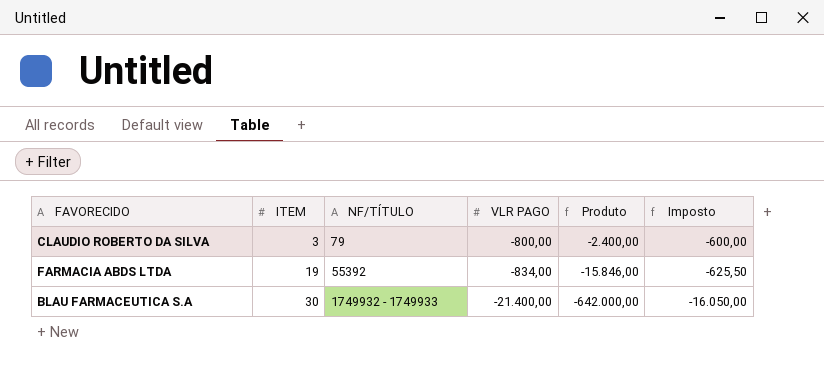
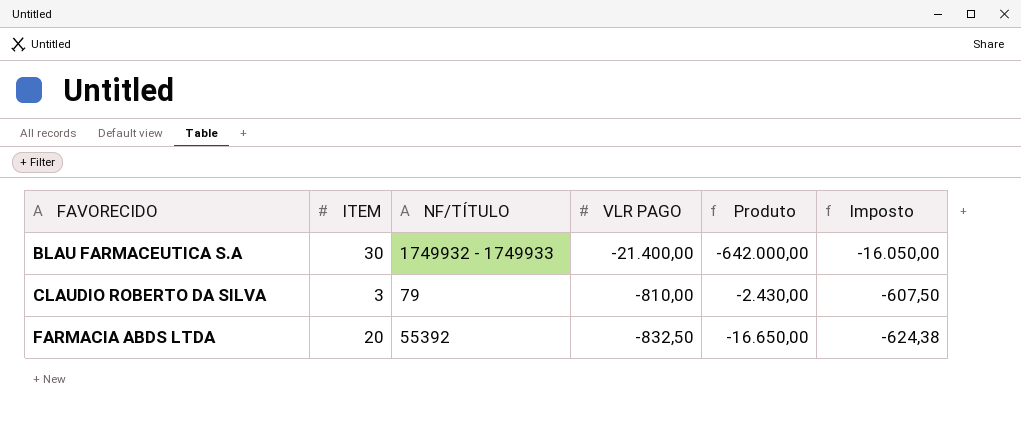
row order: ITEM ascending -> FAVORECIDO ascending
CLAUDIO ROBERTO DA SILVA | VLR PAGO: -800,00 -> -810,00
CLAUDIO ROBERTO DA SILVA | Produto: -2.400,00 -> -2.430,00
CLAUDIO ROBERTO DA SILVA | Imposto: -600,00 -> -607,50
FARMACIA ABDS LTDA | ITEM: 19 -> 20
FARMACIA ABDS LTDA | VLR PAGO: -834,00 -> -832,50
FARMACIA ABDS LTDA | Produto: -15.846,00 -> -16.650,00
FARMACIA ABDS LTDA | Imposto: -625,50 -> -624,38

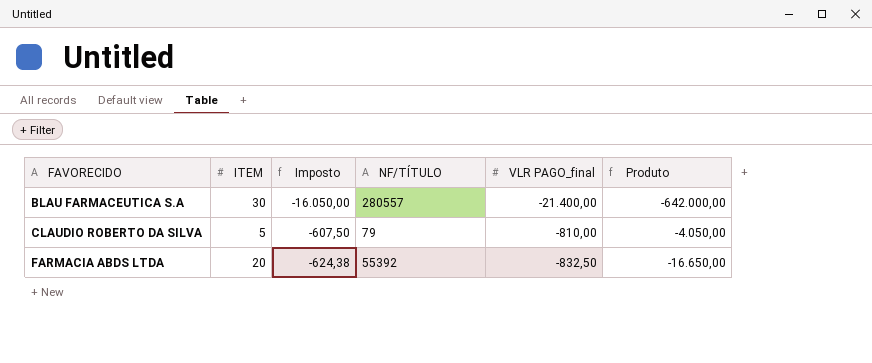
column Imposto | position: 6 -> 3
column name: VLR PAGO -> VLR PAGO_final
BLAU FARMACEUTICA S.A | NF/TÍTULO: 1749932 - 1749933 -> 280557
CLAUDIO ROBERTO DA SILVA | ITEM: 3 -> 5
CLAUDIO ROBERTO DA SILVA | Produto: -2.430,00 -> -4.050,00

